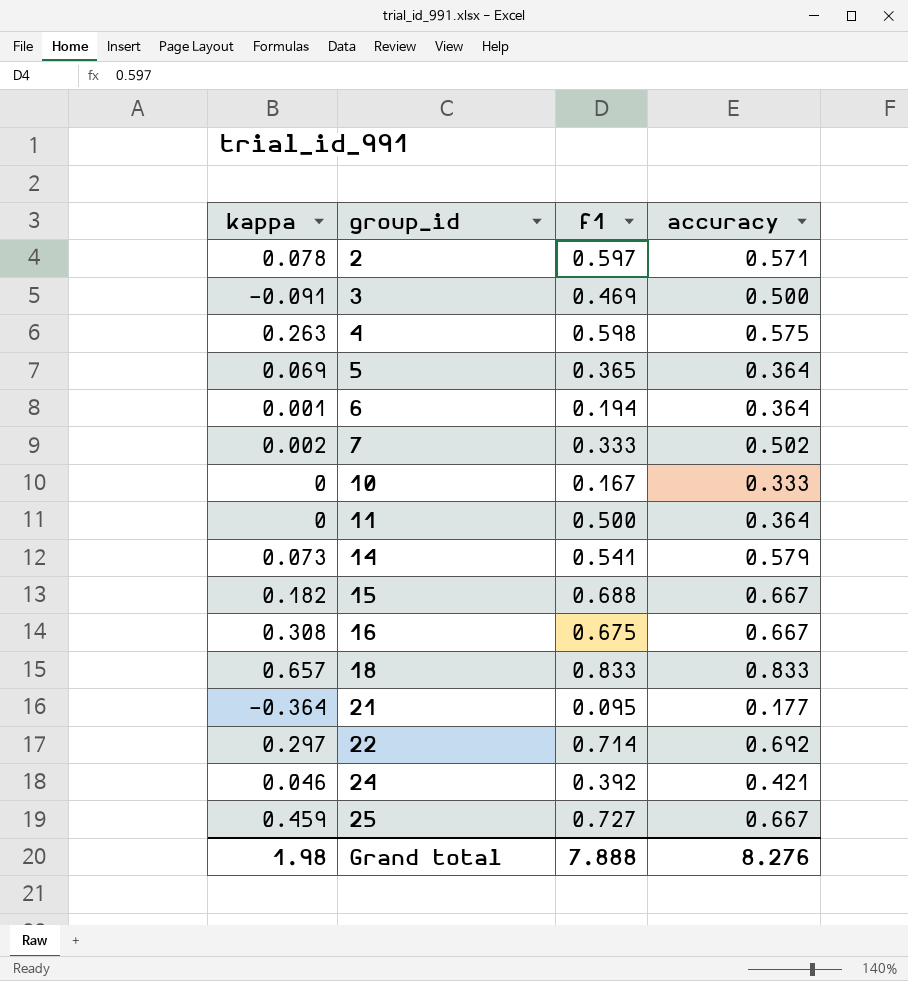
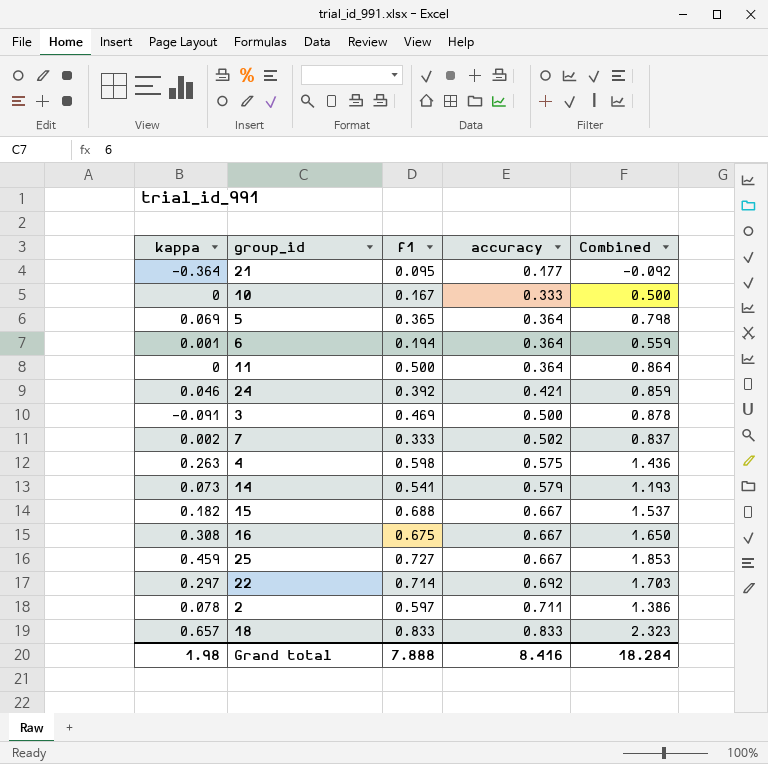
row order: group_id ascending -> accuracy ascending
column Combined | formula: none -> [kappa] + [f1] + [accuracy]
2 | accuracy: 0.571 -> 0.711
Grand total | accuracy: 8.276 -> 8.416

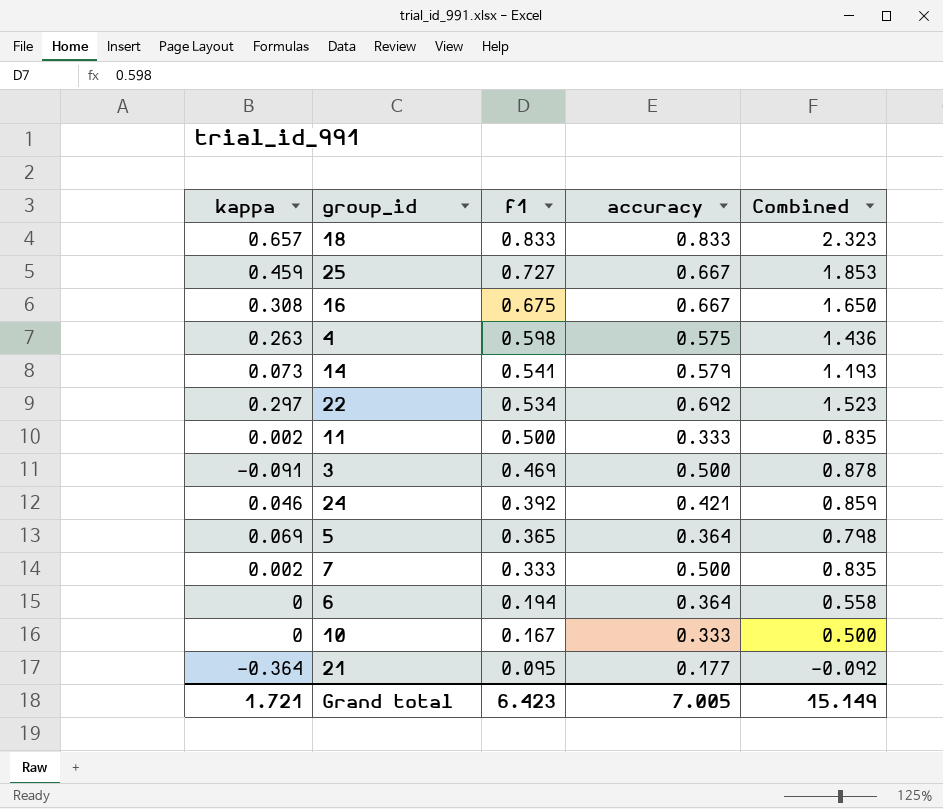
row order: accuracy ascending -> f1 descending
row 15: 0.182 | 0.688 | 0.667 | 1.537 -> none
row 2: 0.078 | 0.597 | 0.711 | 1.386 -> none
22 | f1: 0.714 -> 0.534
22 | Combined: 1.703 -> 1.523
11 | kappa: 0 -> 0.002
11 | accuracy: 0.364 -> 0.333
11 | Combined: 0.864 -> 0.835
7 | accuracy: 0.502 -> 0.500
7 | Combined: 0.837 -> 0.835
6 | kappa: 0.001 -> 0
6 | Combined: 0.559 -> 0.558
Grand total | kappa: 1.98 -> 1.721
Grand total | f1: 7.888 -> 6.423
Grand total | accuracy: 8.416 -> 7.005
Grand total | Combined: 18.284 -> 15.149

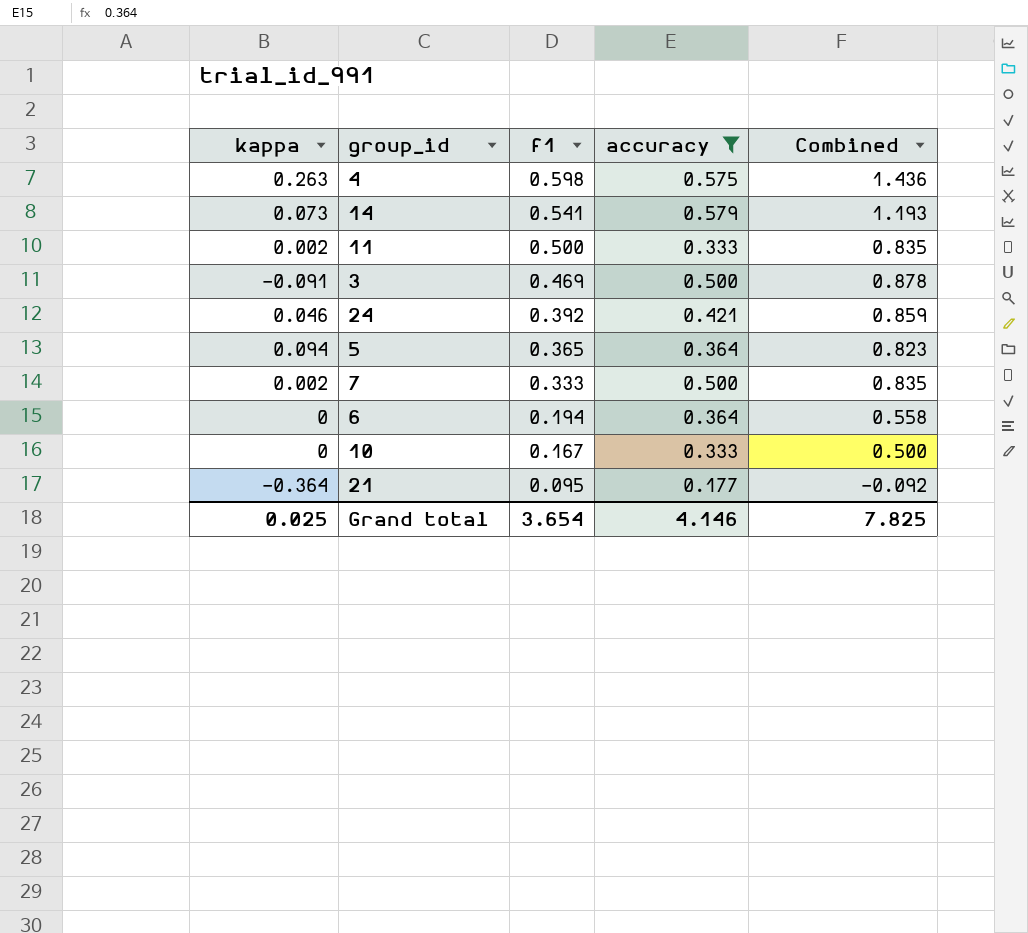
filter: none -> accuracy <= 0.579
5 | kappa: 0.069 -> 0.094
5 | Combined: 0.798 -> 0.823
Grand total | kappa: 1.721 -> 0.025
Grand total | f1: 6.423 -> 3.654
Grand total | accuracy: 7.005 -> 4.146
Grand total | Combined: 15.149 -> 7.825

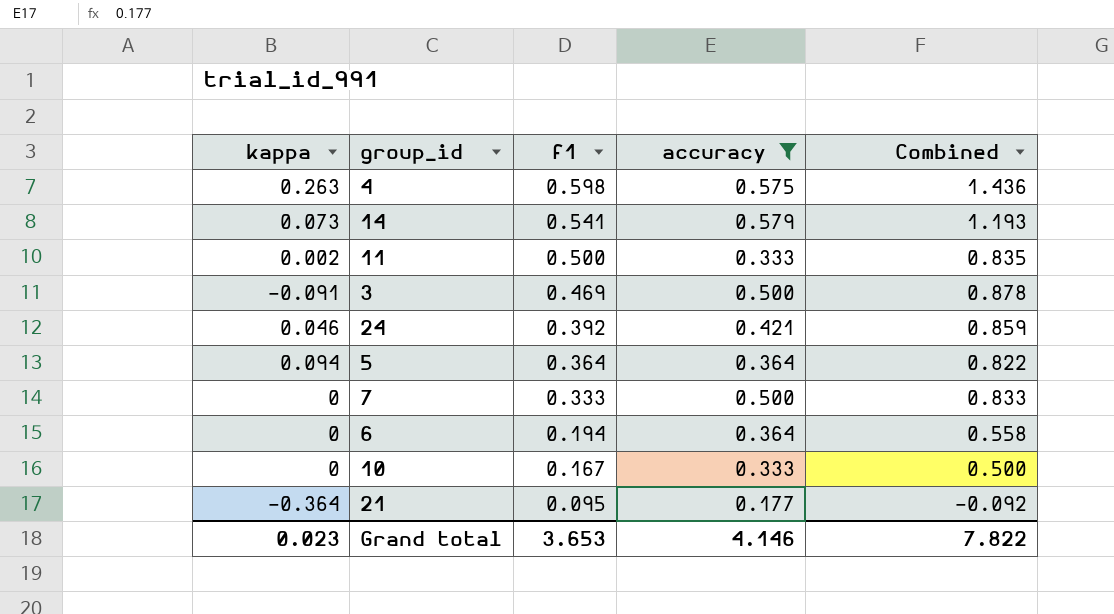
5 | f1: 0.365 -> 0.364
5 | Combined: 0.823 -> 0.822
7 | kappa: 0.002 -> 0
7 | Combined: 0.835 -> 0.833
Grand total | kappa: 0.025 -> 0.023
Grand total | f1: 3.654 -> 3.653
Grand total | Combined: 7.825 -> 7.822

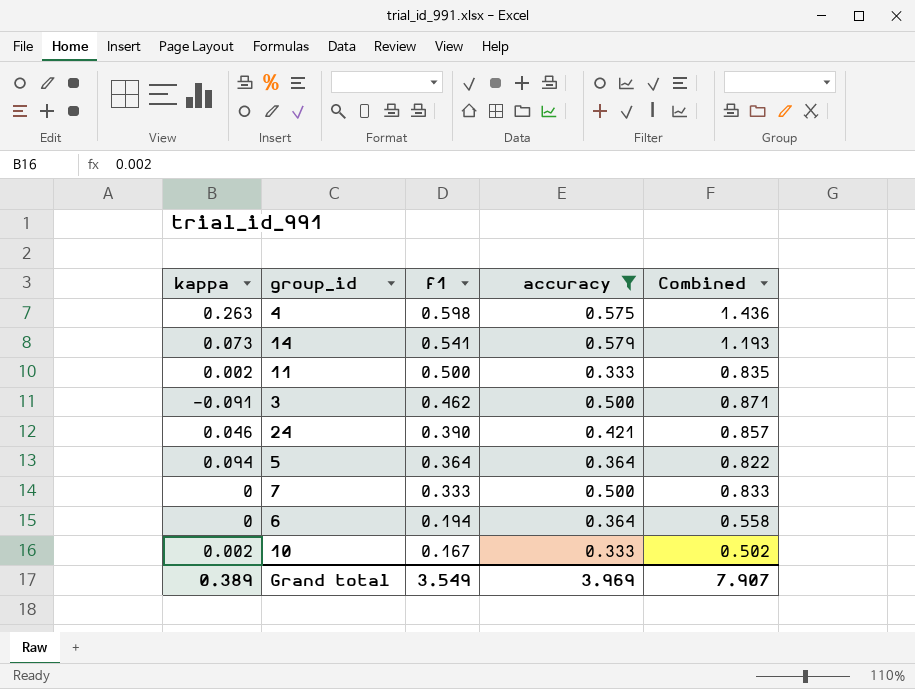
row 21: -0.364 | 0.095 | 0.177 | -0.092 -> none
3 | f1: 0.469 -> 0.462
3 | Combined: 0.878 -> 0.871
24 | f1: 0.392 -> 0.390
24 | Combined: 0.859 -> 0.857
10 | kappa: 0 -> 0.002
10 | Combined: 0.500 -> 0.502
Grand total | kappa: 0.023 -> 0.389
Grand total | f1: 3.653 -> 3.549
Grand total | accuracy: 4.146 -> 3.969
Grand total | Combined: 7.822 -> 7.907

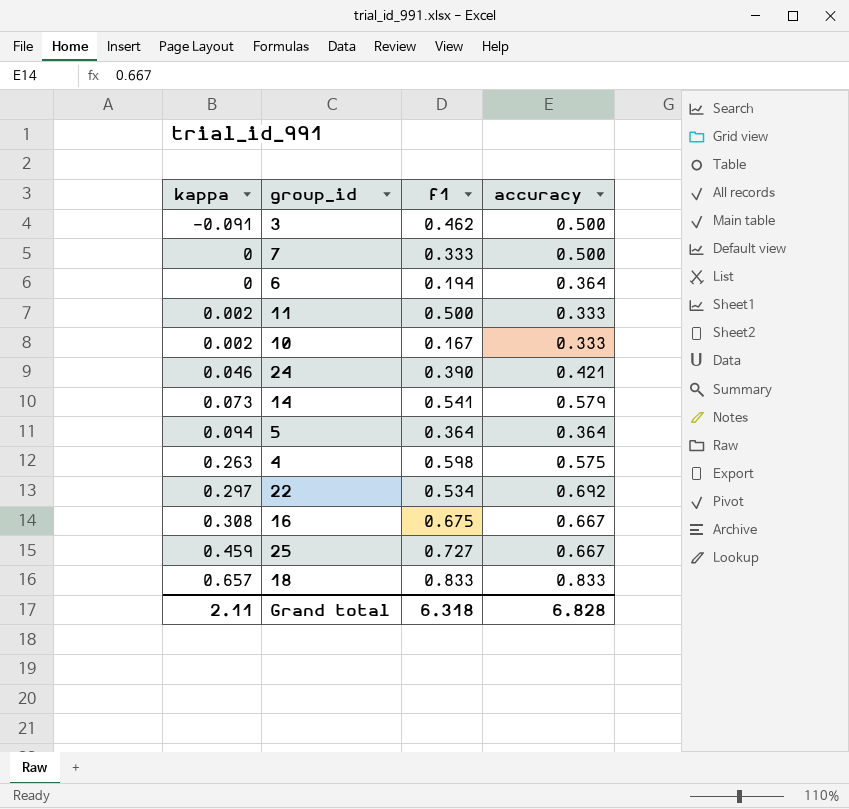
filter: accuracy <= 0.579 -> none
row order: f1 descending -> kappa ascending
column Combined | formula: [kappa] + [f1] + [accuracy] -> none
Grand total | kappa: 0.389 -> 2.11
Grand total | f1: 3.549 -> 6.318
Grand total | accuracy: 3.969 -> 6.828

